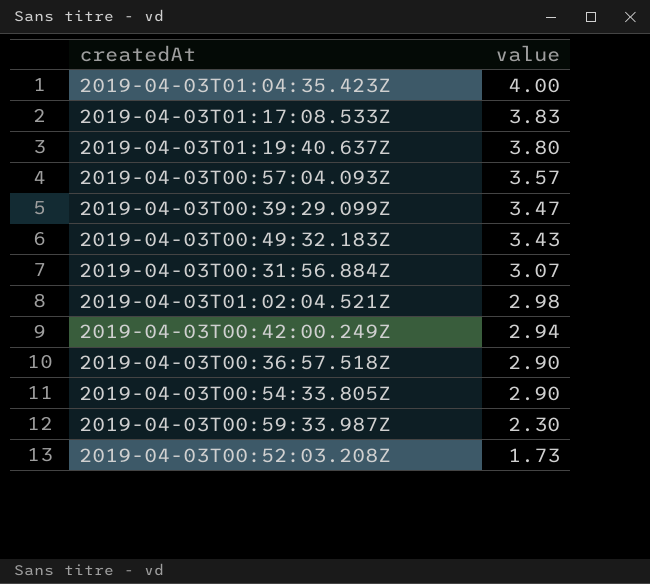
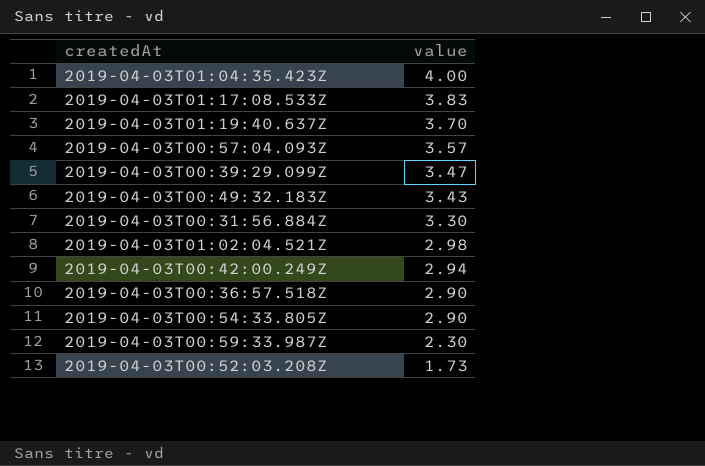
2019-04-03T01:19:40.637Z | value: 3.80 -> 3.70
2019-04-03T00:31:56.884Z | value: 3.07 -> 3.30

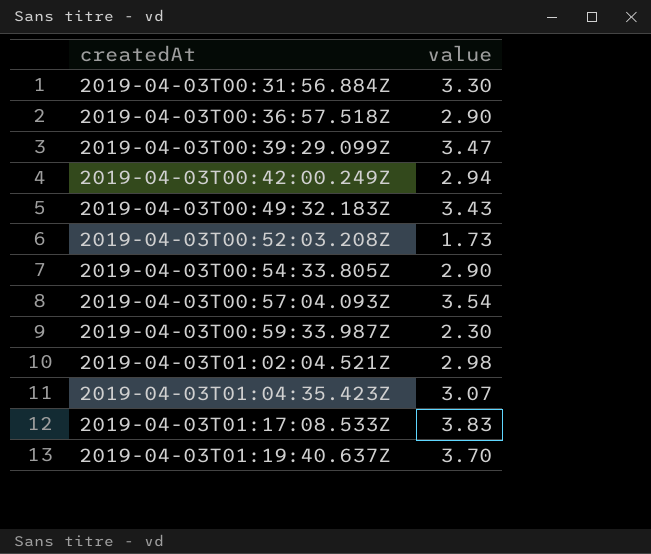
row order: value descending -> createdAt ascending
2019-04-03T00:57:04.093Z | value: 3.57 -> 3.54
2019-04-03T01:04:35.423Z | value: 4.00 -> 3.07

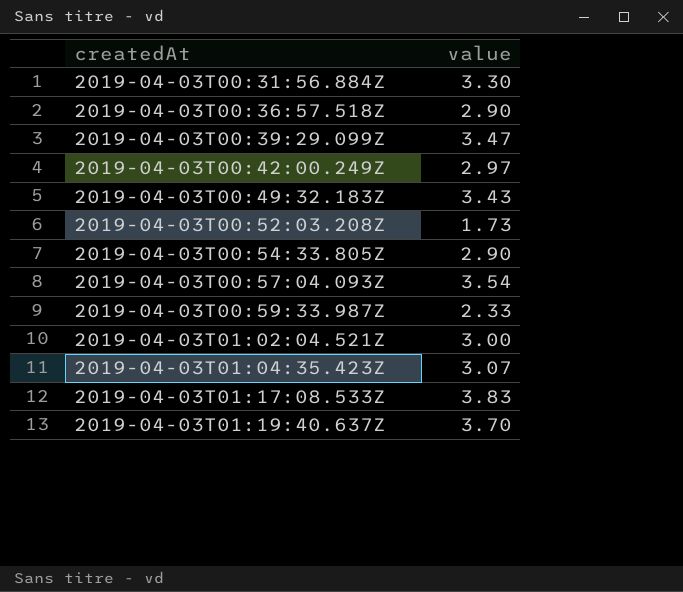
2019-04-03T00:42:00.249Z | value: 2.94 -> 2.97
2019-04-03T00:59:33.987Z | value: 2.30 -> 2.33
2019-04-03T01:02:04.521Z | value: 2.98 -> 3.00

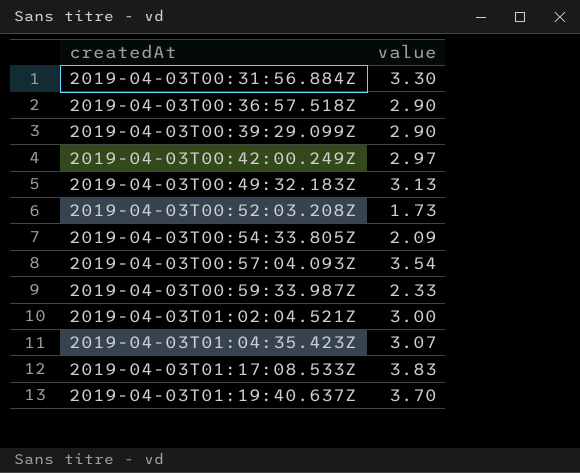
2019-04-03T00:39:29.099Z | value: 3.47 -> 2.90
2019-04-03T00:49:32.183Z | value: 3.43 -> 3.13
2019-04-03T00:54:33.805Z | value: 2.90 -> 2.09

